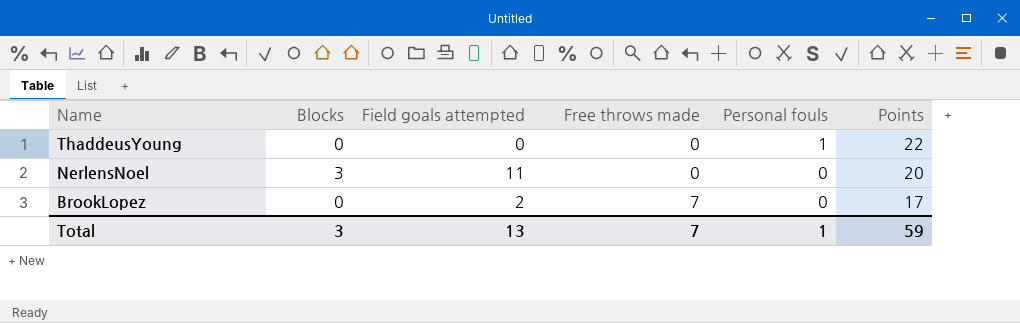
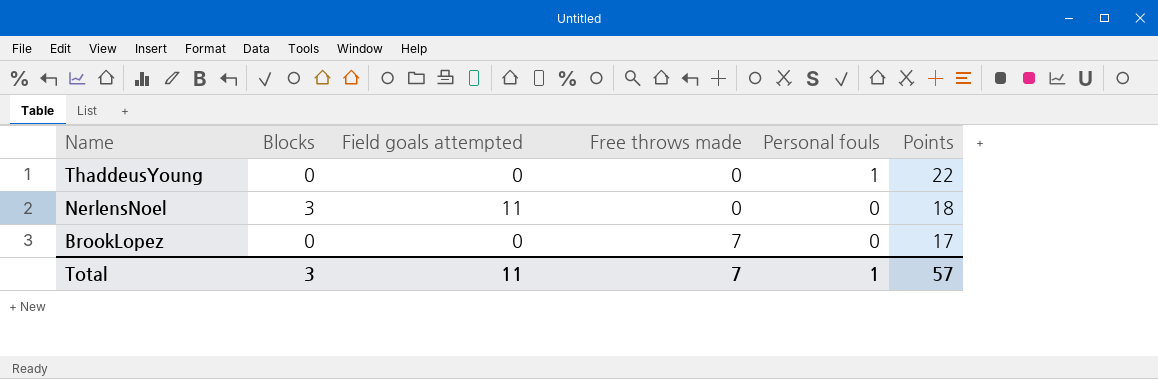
NerlensNoel | Points: 20 -> 18
BrookLopez | Field goals attempted: 2 -> 0
Total | Field goals attempted: 13 -> 11
Total | Points: 59 -> 57

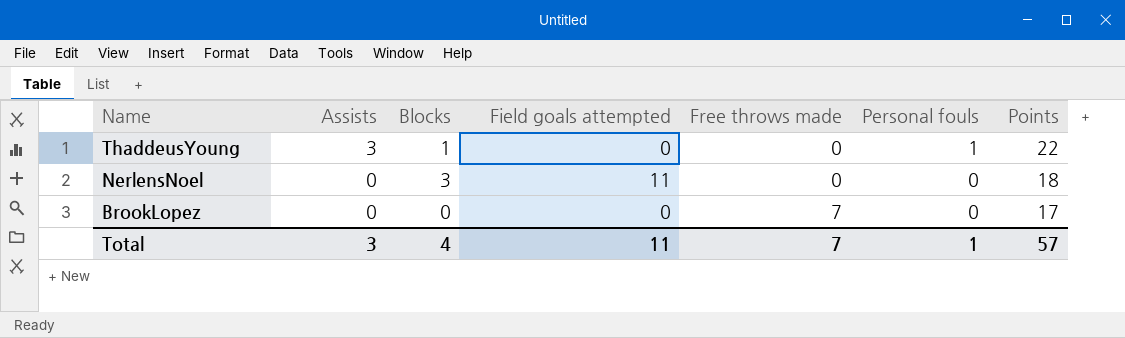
column Assists | position: none -> 2
ThaddeusYoung | Blocks: 0 -> 1
Total | Blocks: 3 -> 4

